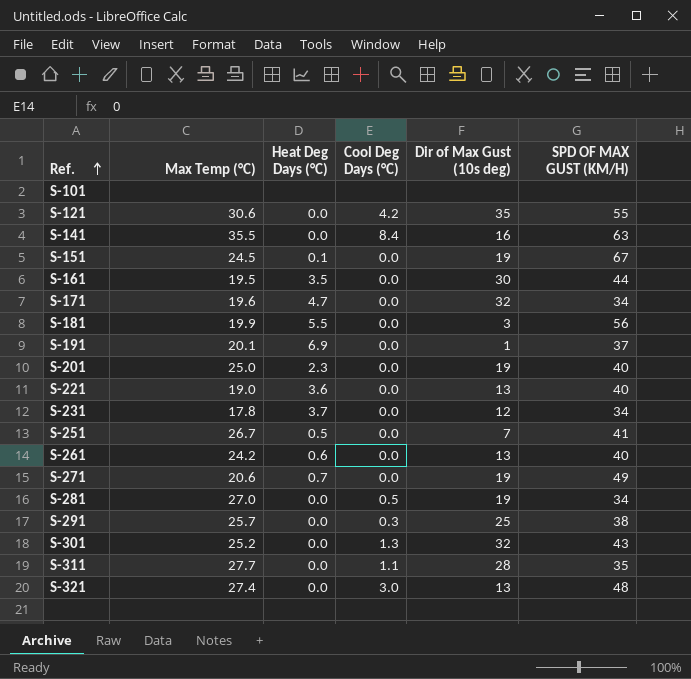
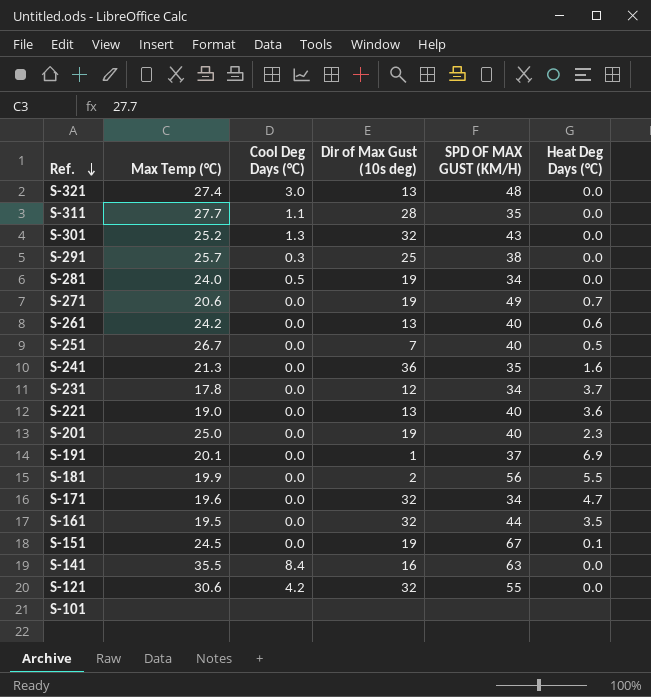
row order: Ref. ascending -> Ref. descending
column Heat Deg Days (°C) | position: 3 -> 6
S-281 | Max Temp (°C): 27.0 -> 24.0
S-251 | SPD OF MAX GUST (KM/H): 41 -> 40
row S-241: none -> 21.3 | 0.0 | 36 | 35 | 1.6
S-181 | Dir of Max Gust (10s deg): 3 -> 2
S-161 | Dir of Max Gust (10s deg): 30 -> 32
S-121 | Dir of Max Gust (10s deg): 35 -> 32

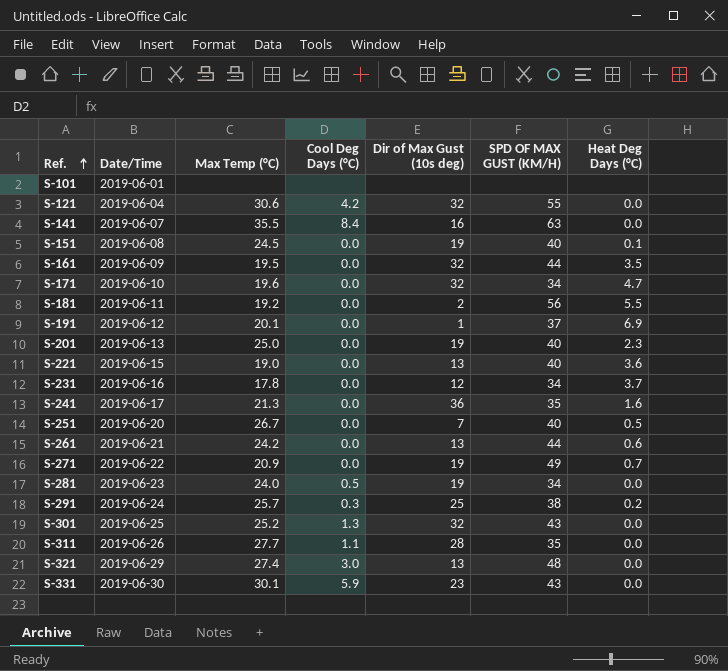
row order: Ref. descending -> Ref. ascending
column Date/Time | position: none -> 2
S-151 | SPD OF MAX GUST (KM/H): 67 -> 40
S-181 | Max Temp (°C): 19.9 -> 19.2
S-261 | SPD OF MAX GUST (KM/H): 40 -> 44
S-271 | Max Temp (°C): 20.6 -> 20.9
S-291 | Heat Deg Days (°C): 0.0 -> 0.2
row S-331: none -> 2019-06-30 | 30.1 | 5.9 | 23 | 43 | 0.0

